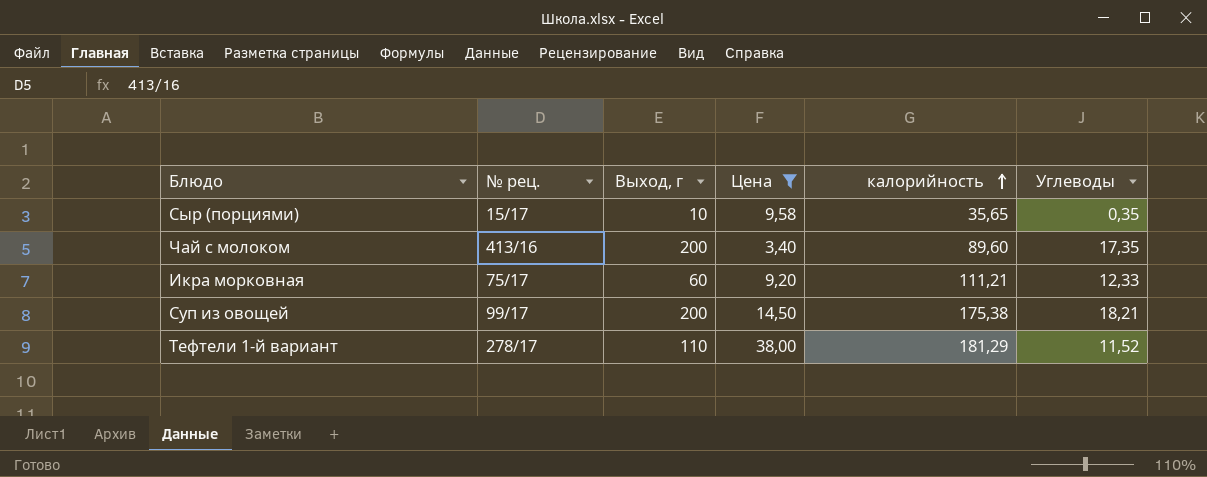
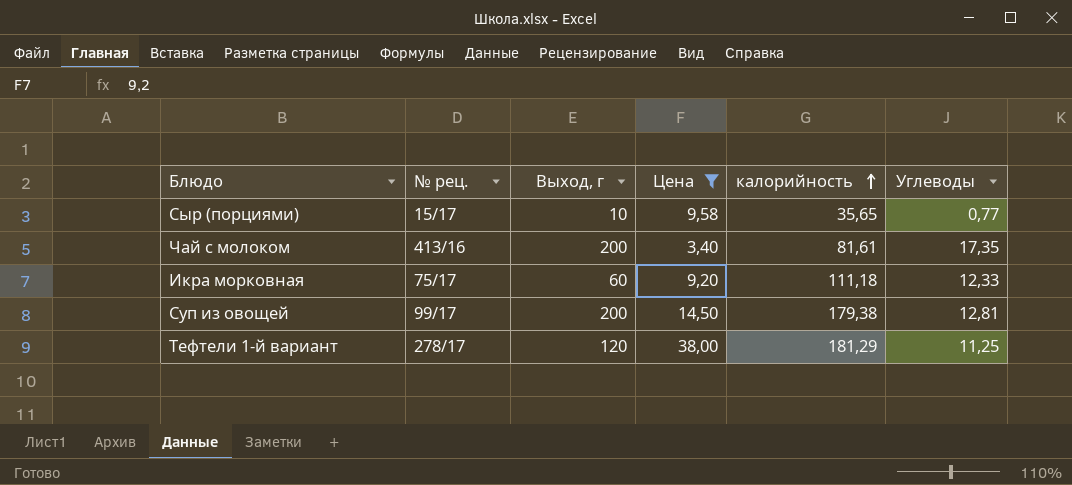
Сыр (порциями) | Углеводы: 0,35 -> 0,77
Чай с молоком | калорийность: 89,60 -> 81,61
Икра морковная | калорийность: 111,21 -> 111,18
Суп из овощей | калорийность: 175,38 -> 179,38
Суп из овощей | Углеводы: 18,21 -> 12,81
Тефтели 1-й вариант | Выход, г: 110 -> 120
Тефтели 1-й вариант | Углеводы: 11,52 -> 11,25

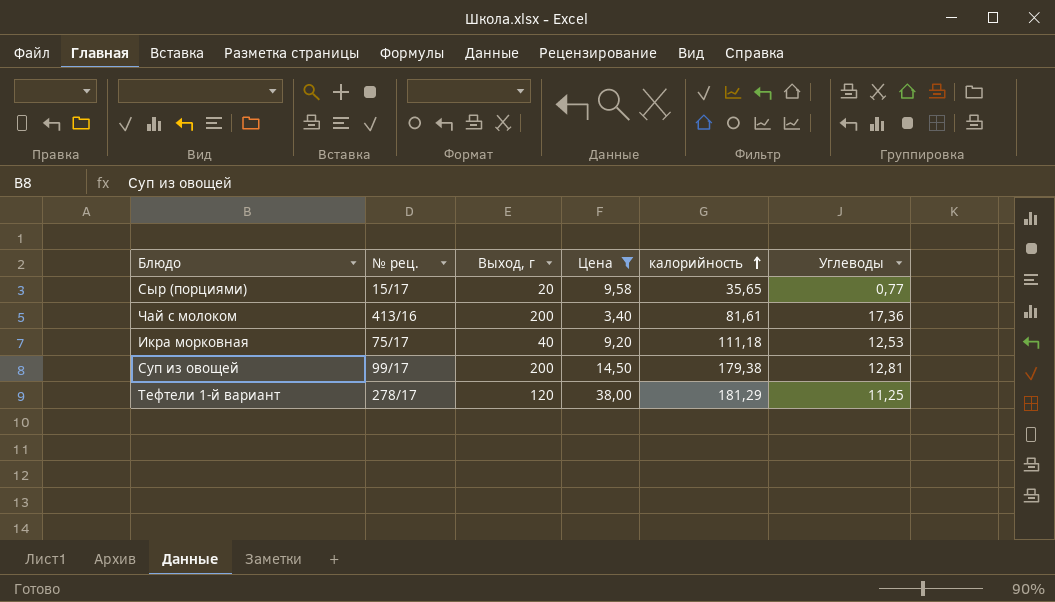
Сыр (порциями) | Выход, г: 10 -> 20
Чай с молоком | Углеводы: 17,35 -> 17,36
Икра морковная | Выход, г: 60 -> 40
Икра морковная | Углеводы: 12,33 -> 12,53

